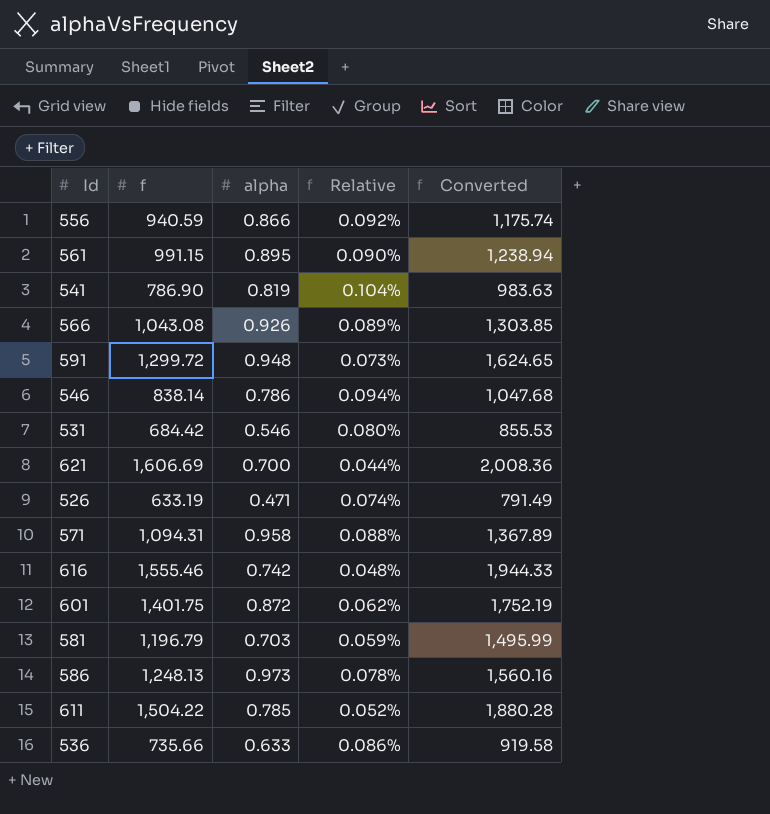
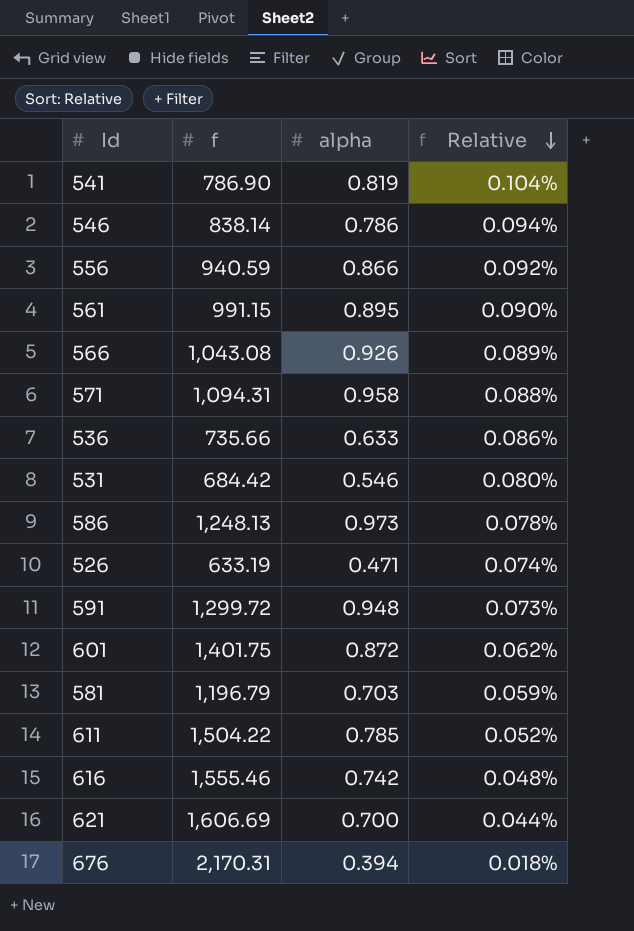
row order: none -> Relative descending
column Converted | formula: [f] * 1.25 -> none
row 676: none -> 2,170.31 | 0.394 | 0.018%

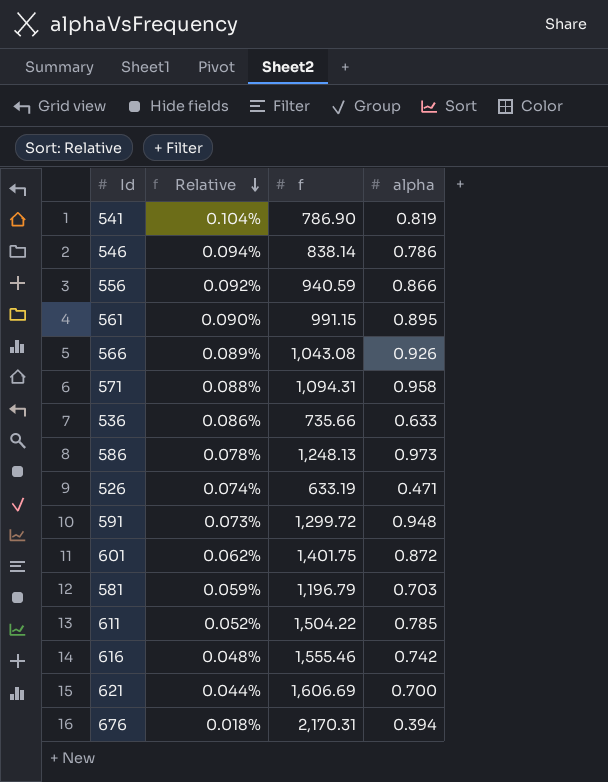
column Relative | position: 4 -> 2
row 531: 684.42 | 0.546 | 0.080% -> none

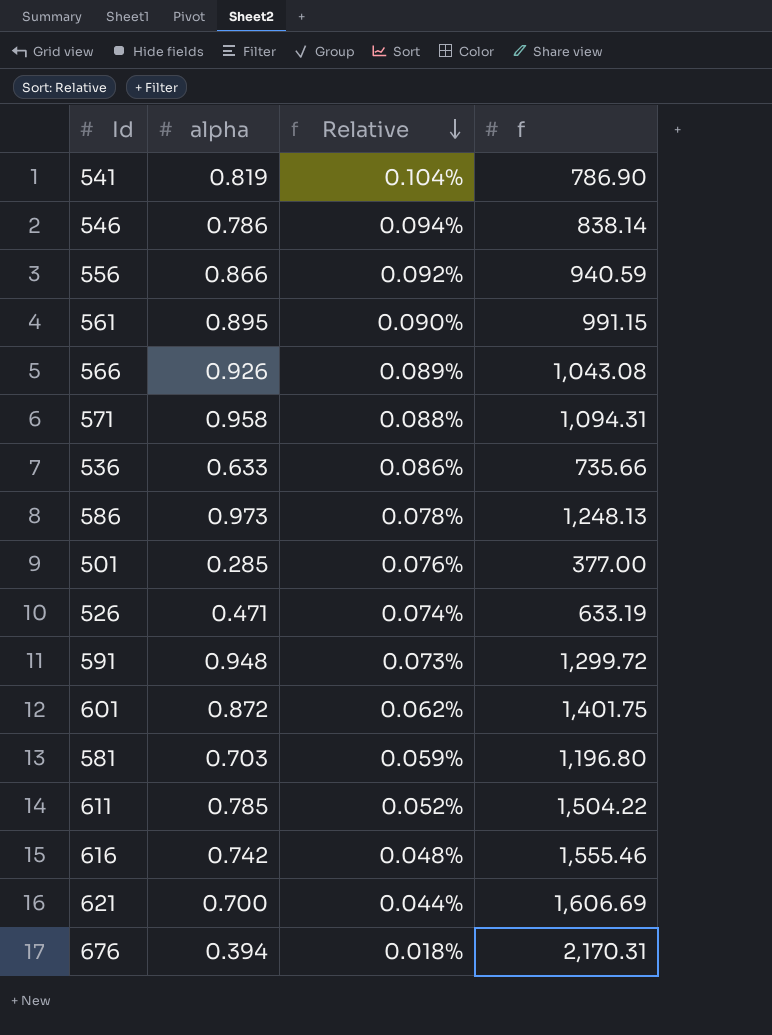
column alpha | position: 4 -> 2
row 501: none -> 0.285 | 0.076% | 377.00
581 | f: 1,196.79 -> 1,196.80

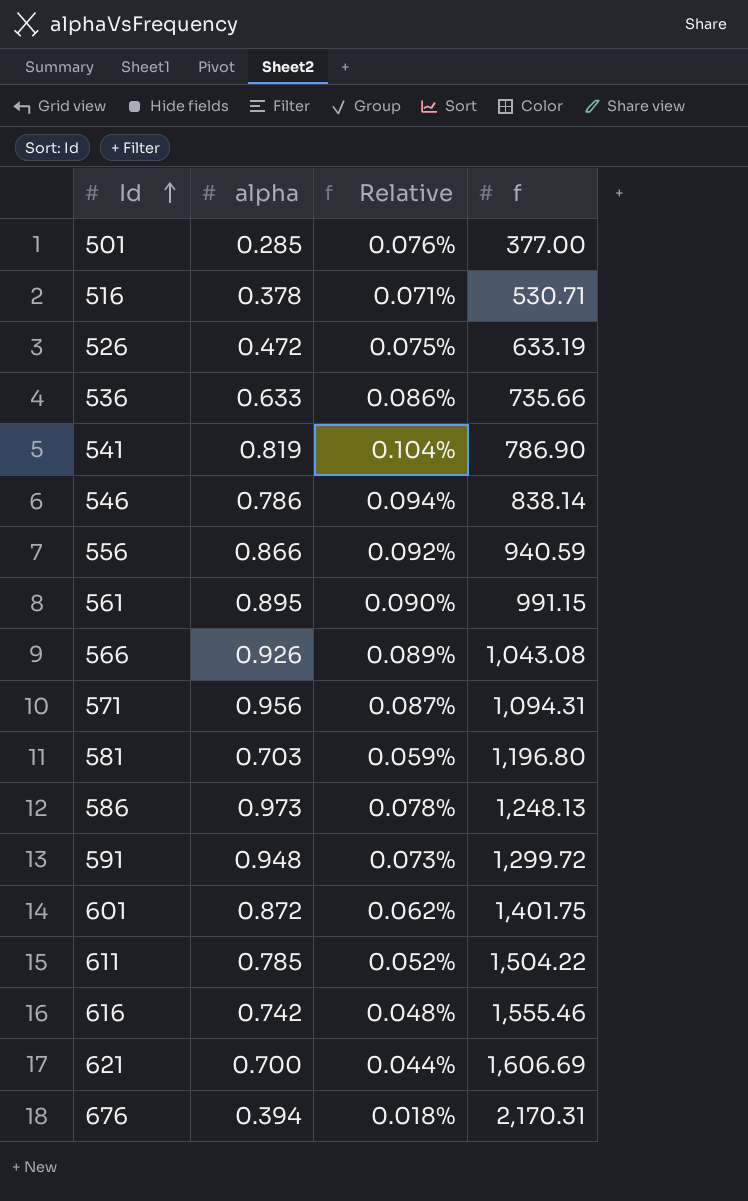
row order: Relative descending -> Id ascending
row 516: none -> 0.378 | 0.071% | 530.71
526 | alpha: 0.471 -> 0.472
526 | Relative: 0.074% -> 0.075%
571 | alpha: 0.958 -> 0.956
571 | Relative: 0.088% -> 0.087%

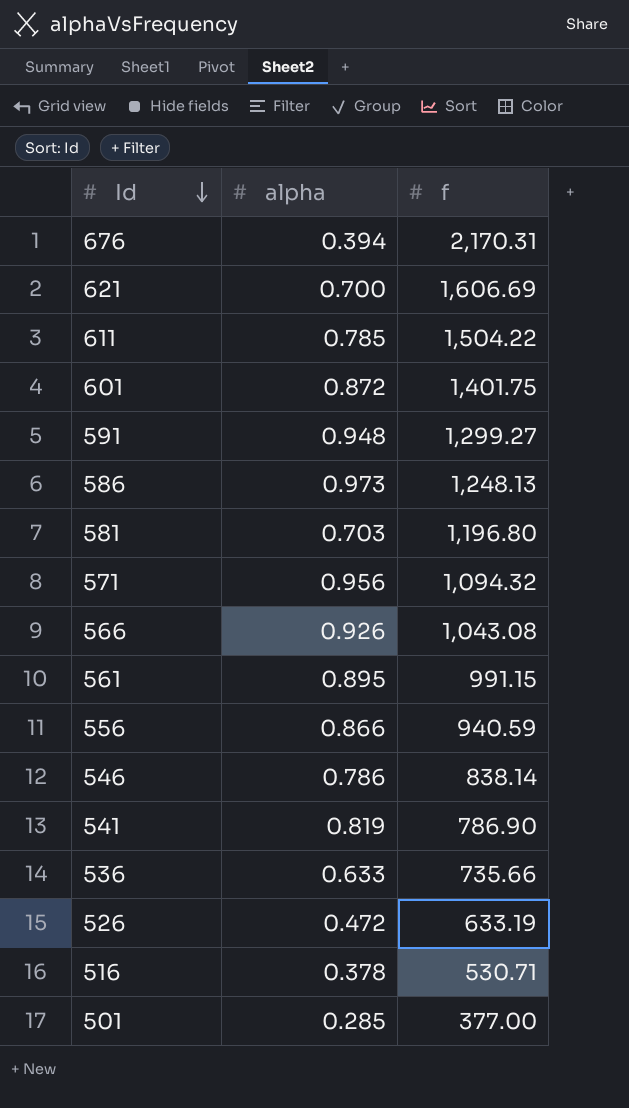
row order: Id ascending -> Id descending
column Relative | formula: [alpha] / [f] -> none
row 616: 0.742 | 0.048% | 1,555.46 -> none
591 | f: 1,299.72 -> 1,299.27
571 | f: 1,094.31 -> 1,094.32

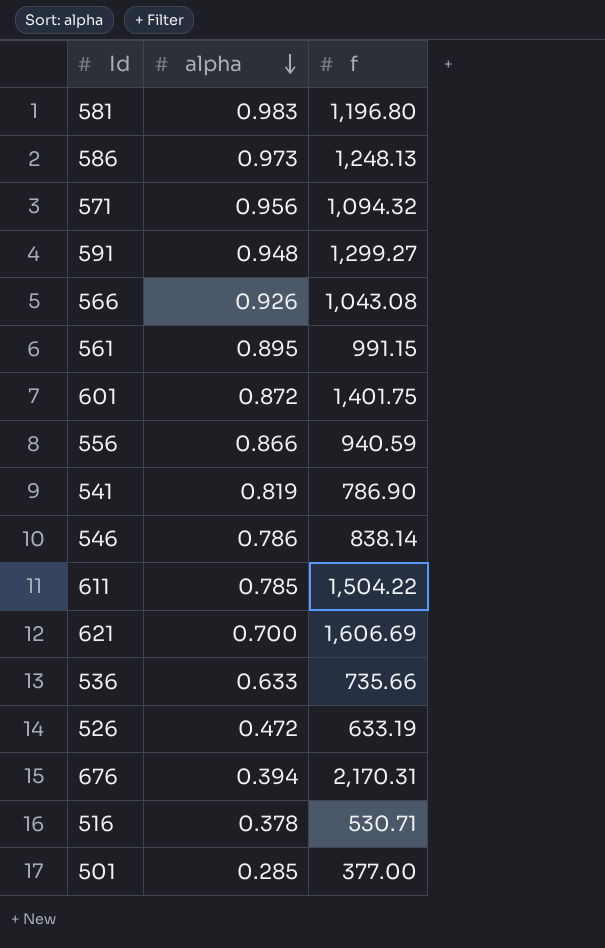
row order: Id descending -> alpha descending
581 | alpha: 0.703 -> 0.983

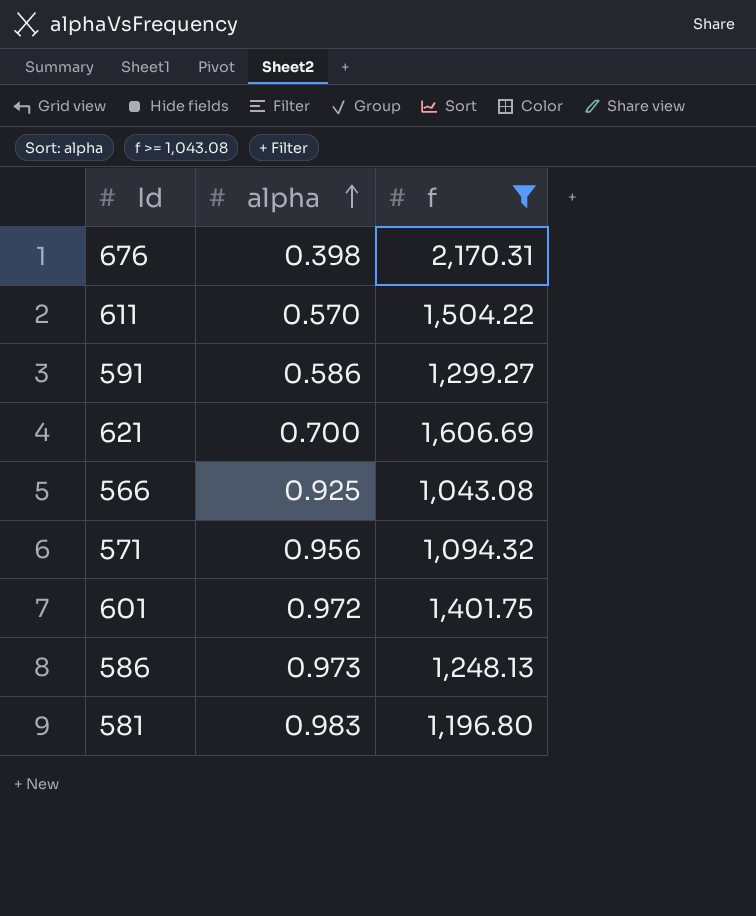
filter: none -> f >= 1,043.08
row order: alpha descending -> alpha ascending
676 | alpha: 0.394 -> 0.398
611 | alpha: 0.785 -> 0.570
591 | alpha: 0.948 -> 0.586
566 | alpha: 0.926 -> 0.925
601 | alpha: 0.872 -> 0.972

